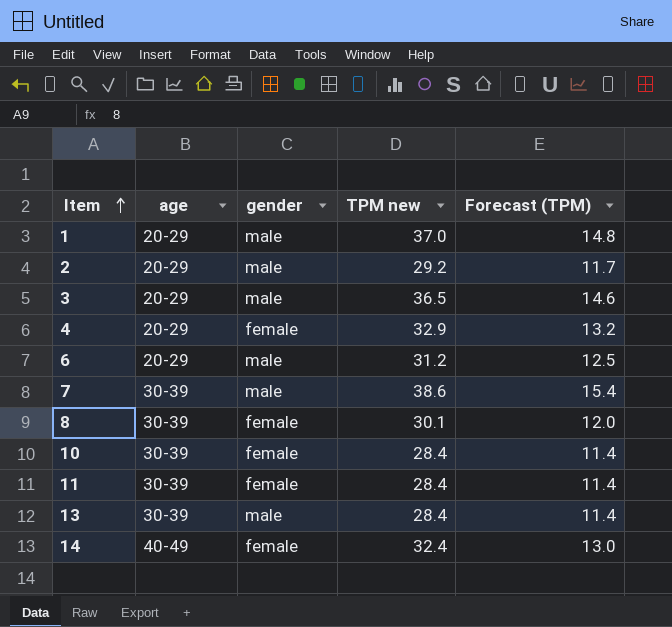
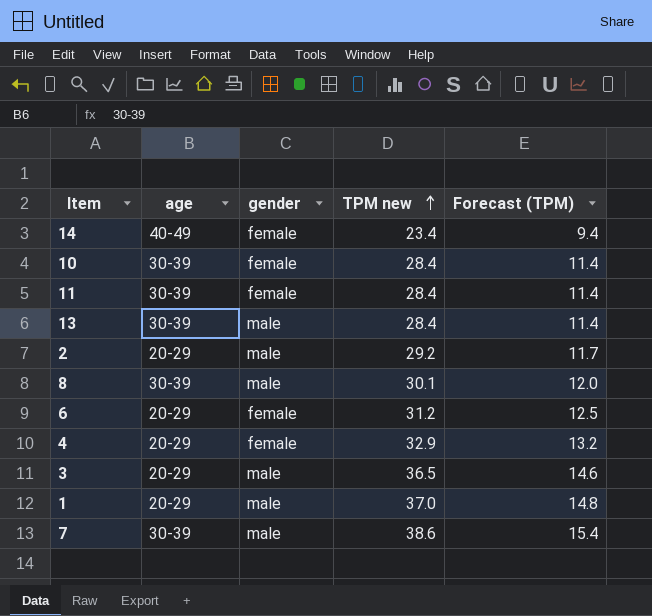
row order: Item ascending -> TPM new ascending
14 | TPM new: 32.4 -> 23.4
14 | Forecast (TPM): 13.0 -> 9.4
8 | gender: female -> male
6 | gender: male -> female

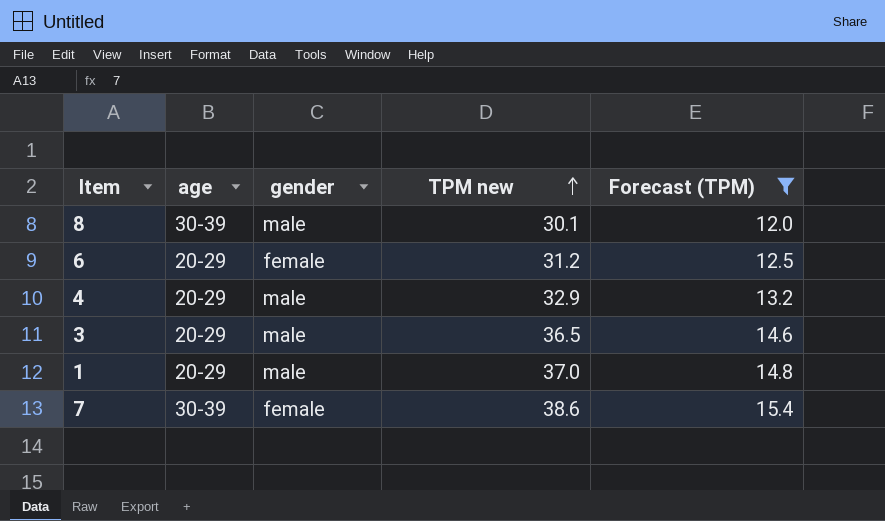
filter: none -> Forecast (TPM) >= 12.0
4 | gender: female -> male
7 | gender: male -> female

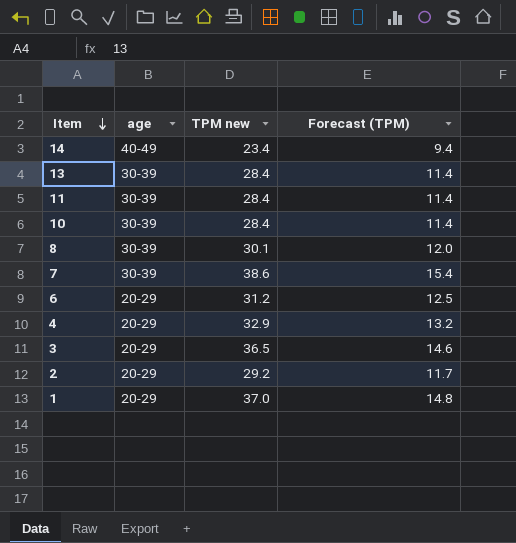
filter: Forecast (TPM) >= 12.0 -> none
row order: TPM new ascending -> Item descending
column gender | position: 3 -> none

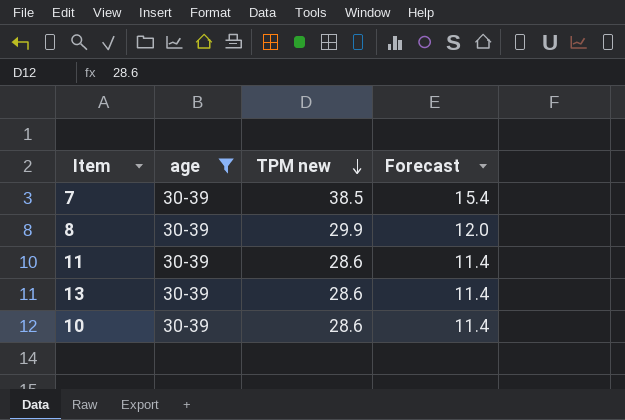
filter: none -> age = 30-39
row order: Item descending -> TPM new descending
column name: Forecast (TPM) -> Forecast
7 | TPM new: 38.6 -> 38.5
8 | TPM new: 30.1 -> 29.9
11 | TPM new: 28.4 -> 28.6
13 | TPM new: 28.4 -> 28.6
10 | TPM new: 28.4 -> 28.6

